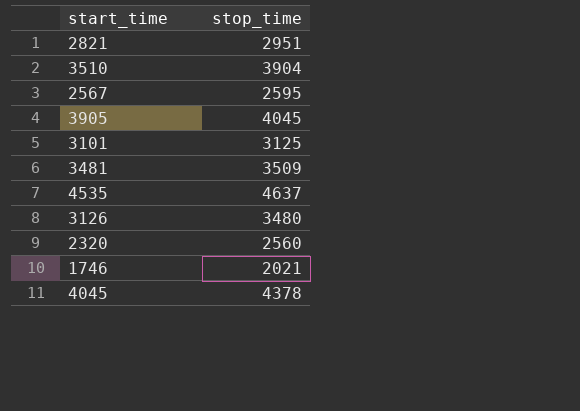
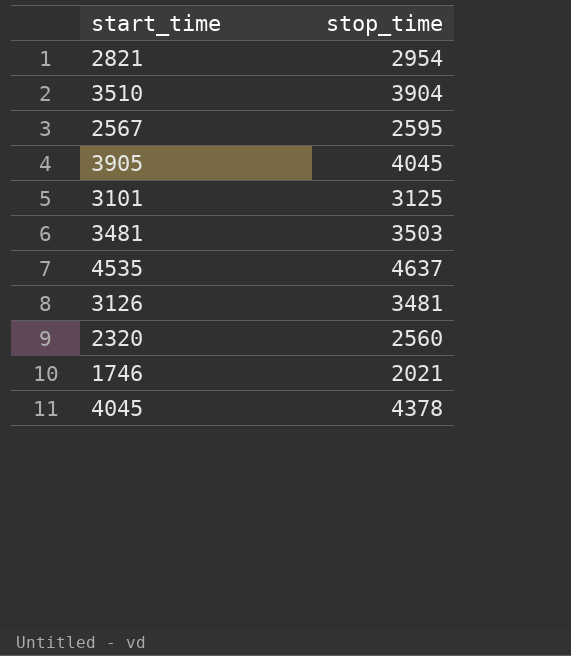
2821 | stop_time: 2951 -> 2954
3481 | stop_time: 3509 -> 3503
3126 | stop_time: 3480 -> 3481

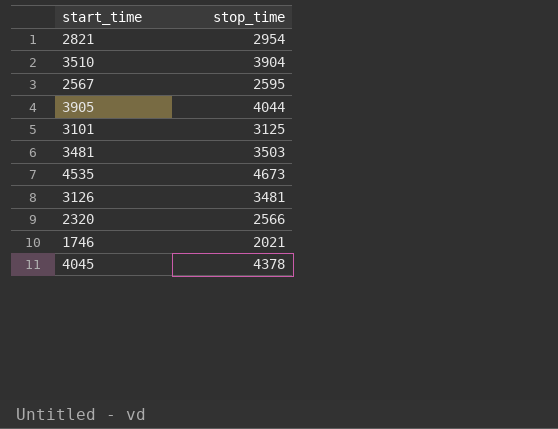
3905 | stop_time: 4045 -> 4044
4535 | stop_time: 4637 -> 4673
2320 | stop_time: 2560 -> 2566

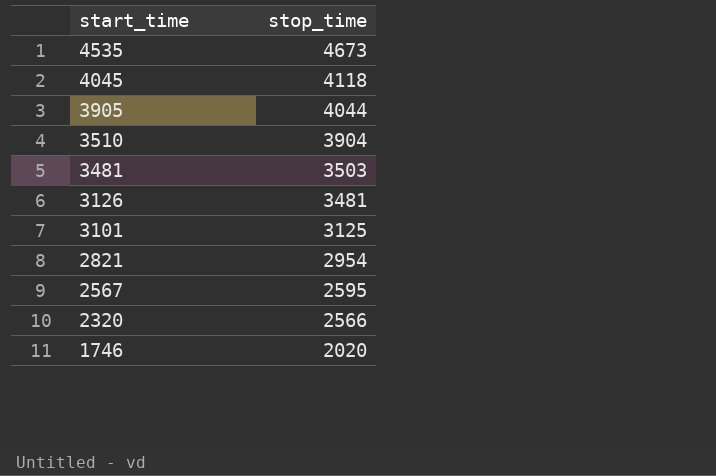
row order: none -> start_time descending
4045 | stop_time: 4378 -> 4118
1746 | stop_time: 2021 -> 2020

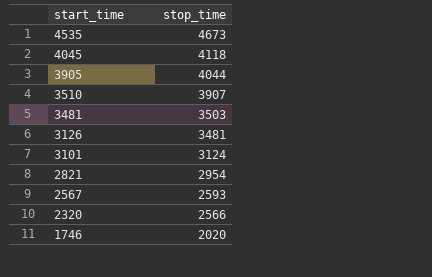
3510 | stop_time: 3904 -> 3907
3101 | stop_time: 3125 -> 3124
2567 | stop_time: 2595 -> 2593

